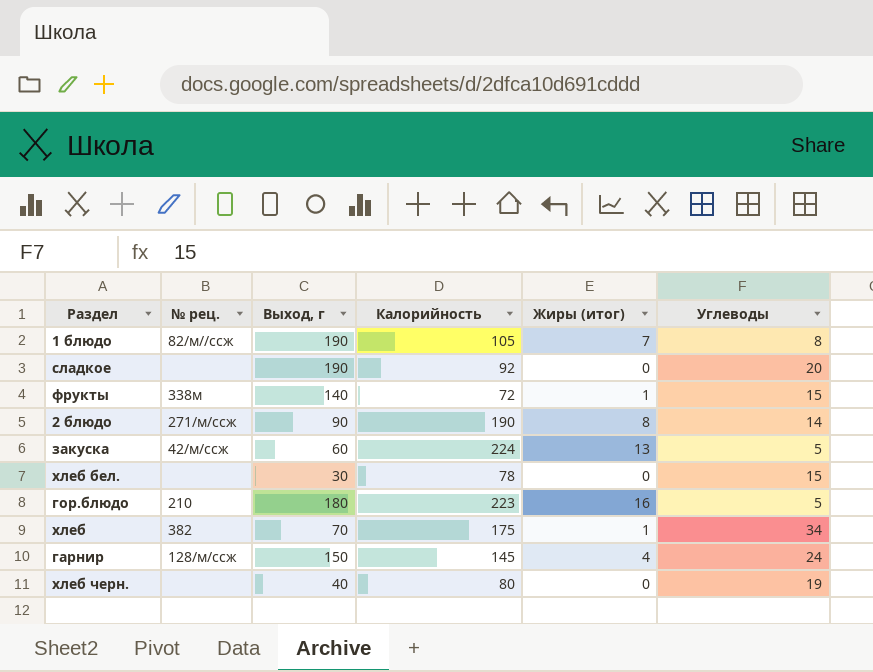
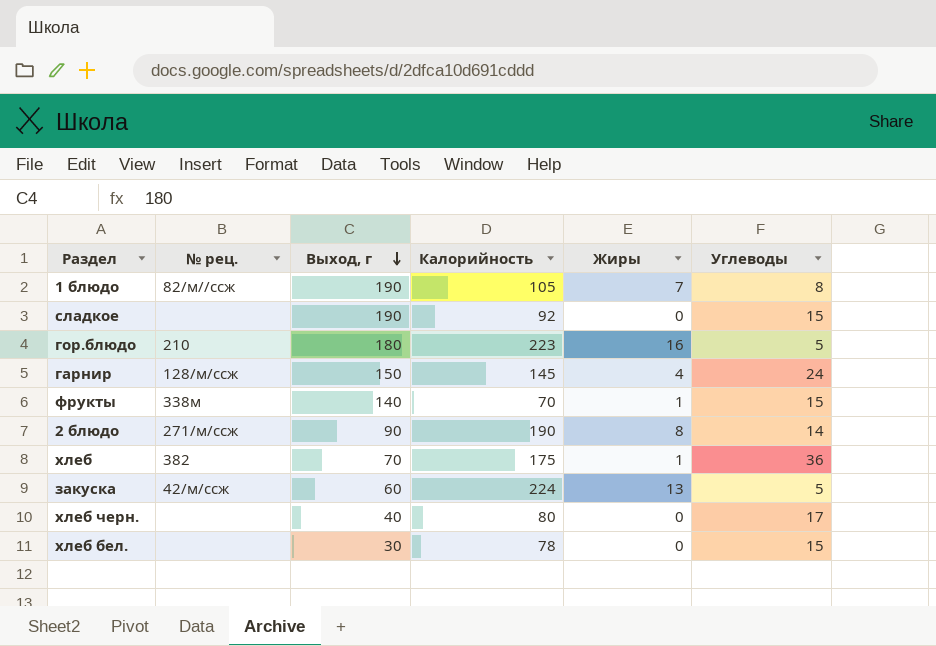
row order: none -> Выход, г descending
column name: Жиры (итог) -> Жиры
сладкое | Углеводы: 20 -> 15
фрукты | Калорийность: 72 -> 70
хлеб | Углеводы: 34 -> 36
хлеб черн. | Углеводы: 19 -> 17

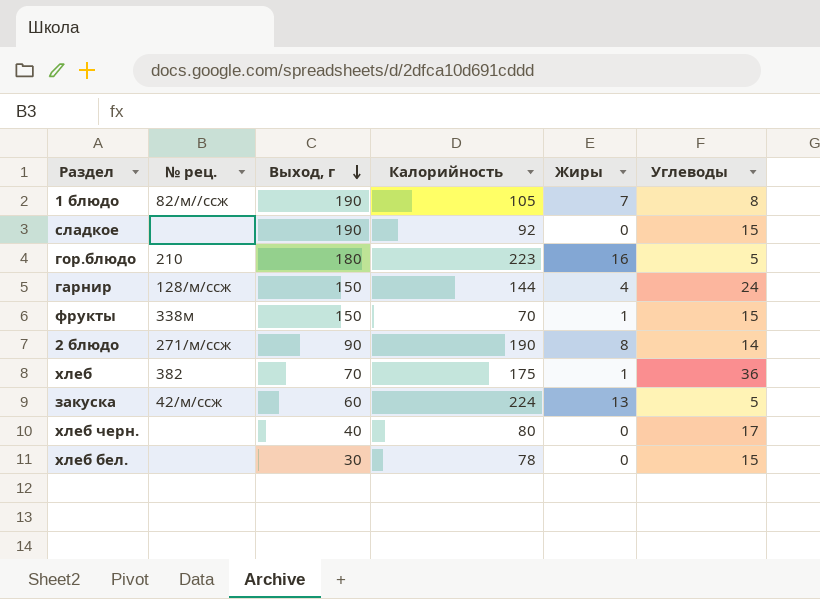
гарнир | Калорийность: 145 -> 144
фрукты | Выход, г: 140 -> 150

